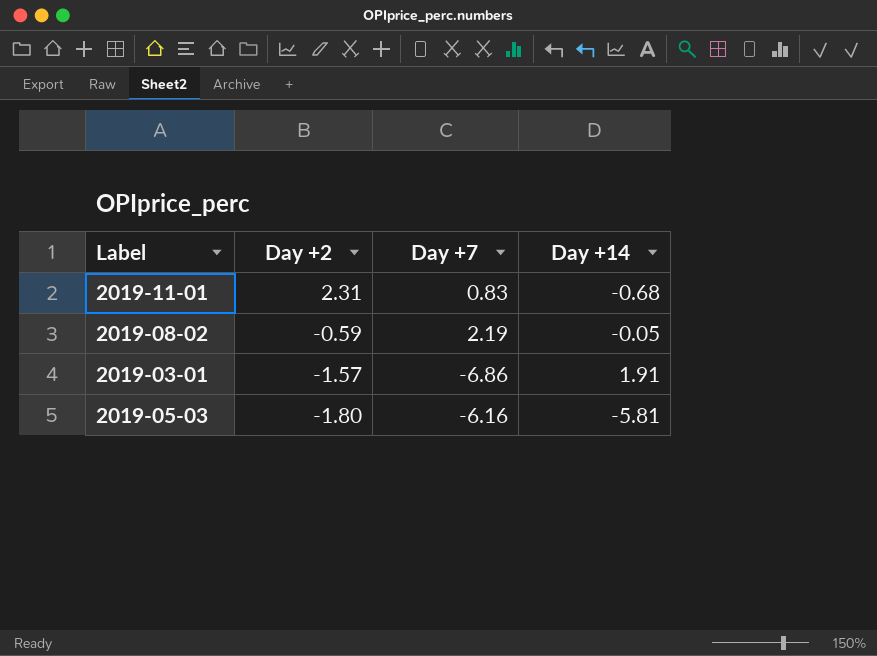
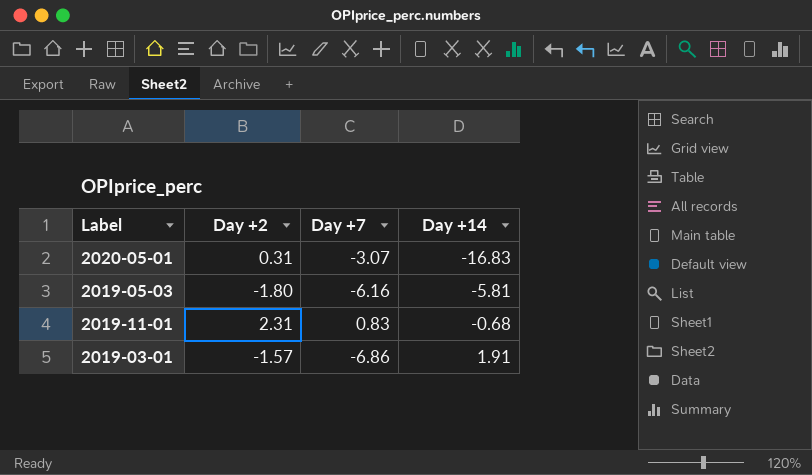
row order: Day +2 descending -> Day +14 ascending
row 2019-08-02: -0.59 | 2.19 | -0.05 -> none
row 2020-05-01: none -> 0.31 | -3.07 | -16.83

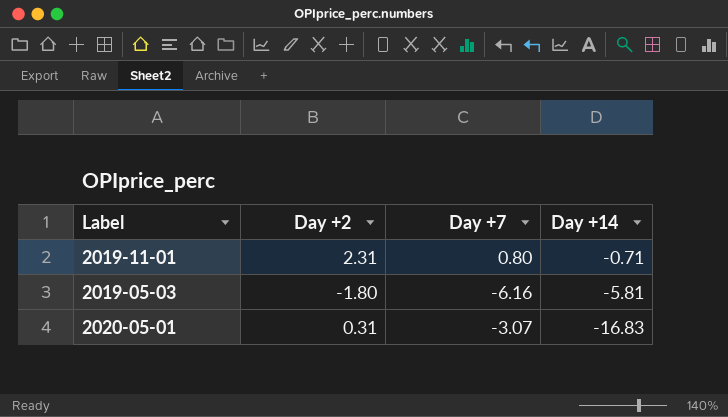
row order: Day +14 ascending -> Day +14 descending
row 2019-03-01: -1.57 | -6.86 | 1.91 -> none
2019-11-01 | Day +7: 0.83 -> 0.80
2019-11-01 | Day +14: -0.68 -> -0.71

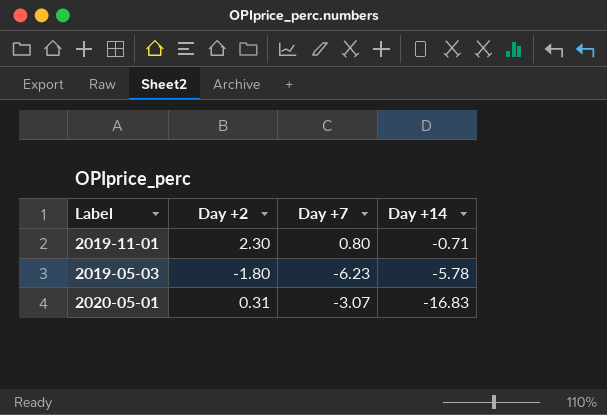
2019-11-01 | Day +2: 2.31 -> 2.30
2019-05-03 | Day +7: -6.16 -> -6.23
2019-05-03 | Day +14: -5.81 -> -5.78

